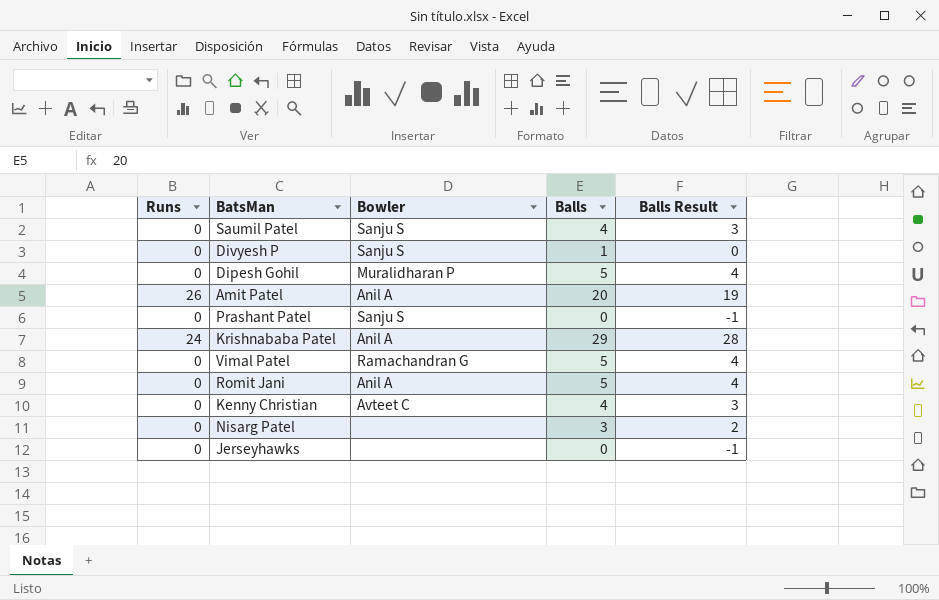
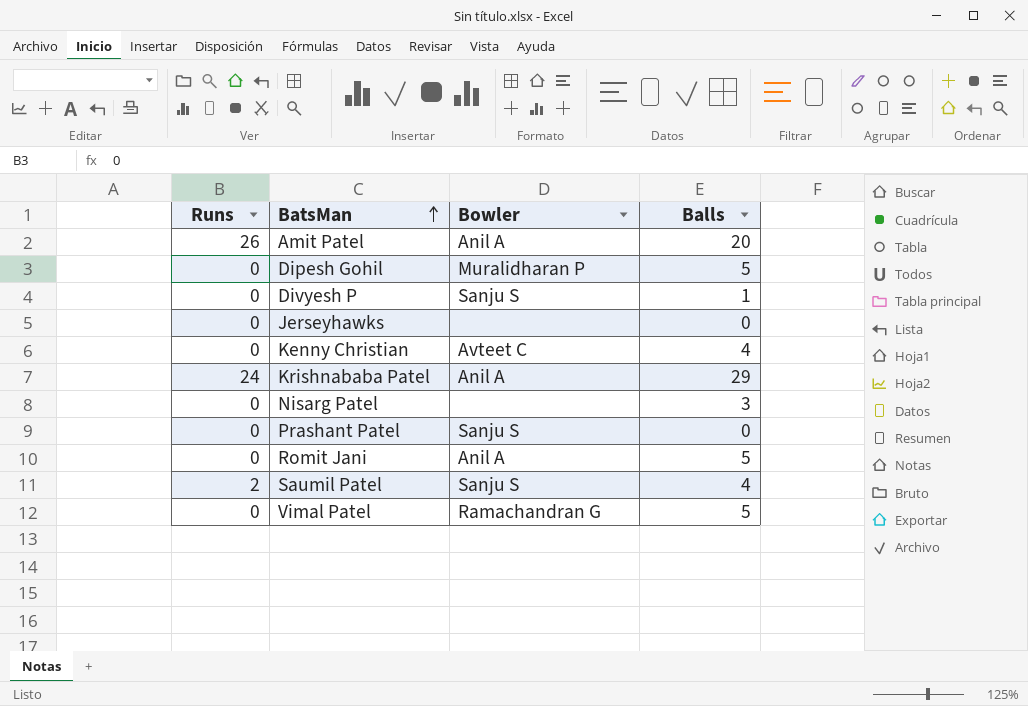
row order: none -> BatsMan ascending
column Balls Result | formula: [Balls] - 1 -> none
Saumil Patel | Runs: 0 -> 2

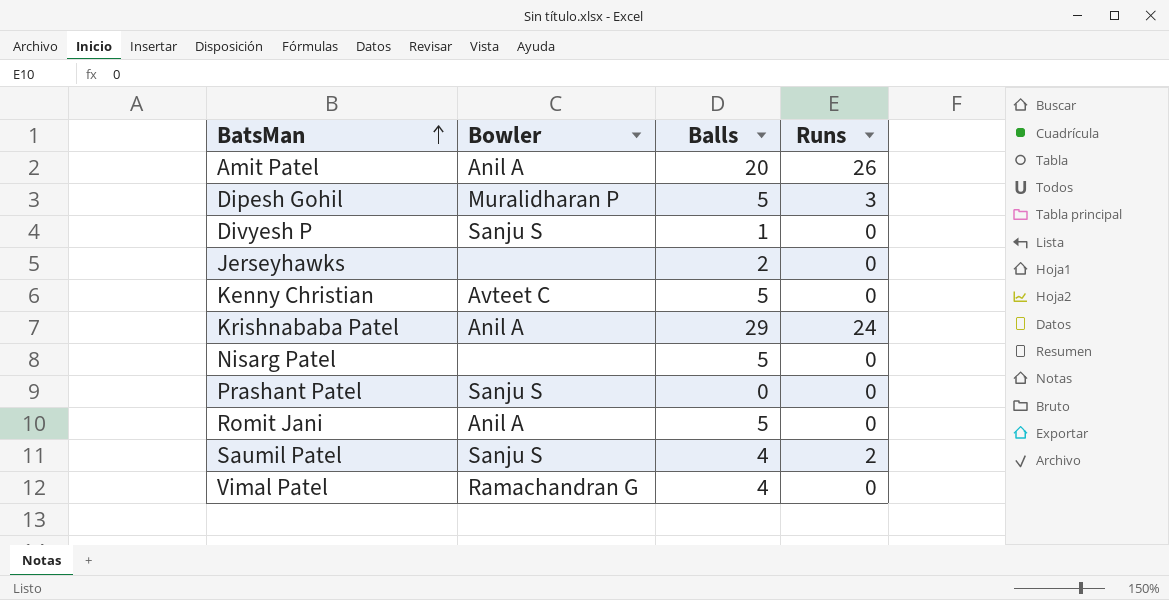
column Runs | position: 1 -> 4
Dipesh Gohil | Runs: 0 -> 3
Jerseyhawks | Balls: 0 -> 2
Kenny Christian | Balls: 4 -> 5
Nisarg Patel | Balls: 3 -> 5
Vimal Patel | Balls: 5 -> 4

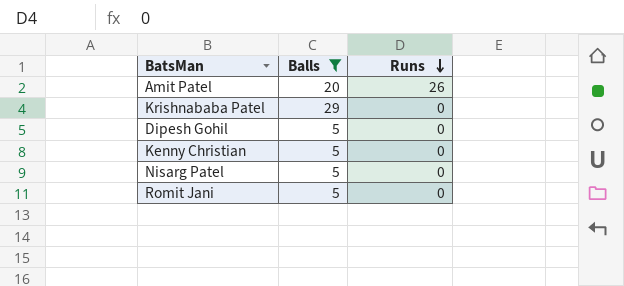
filter: none -> Balls >= 5
row order: BatsMan ascending -> Runs descending
column Bowler | position: 2 -> none
Krishnababa Patel | Runs: 24 -> 0
Dipesh Gohil | Runs: 3 -> 0

